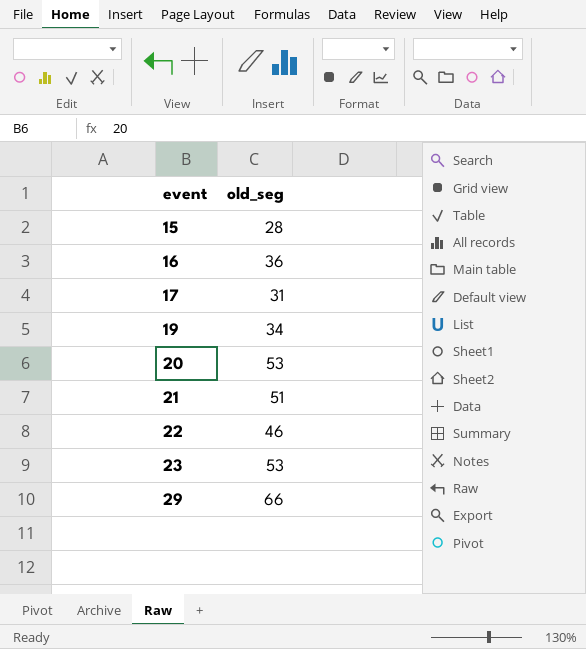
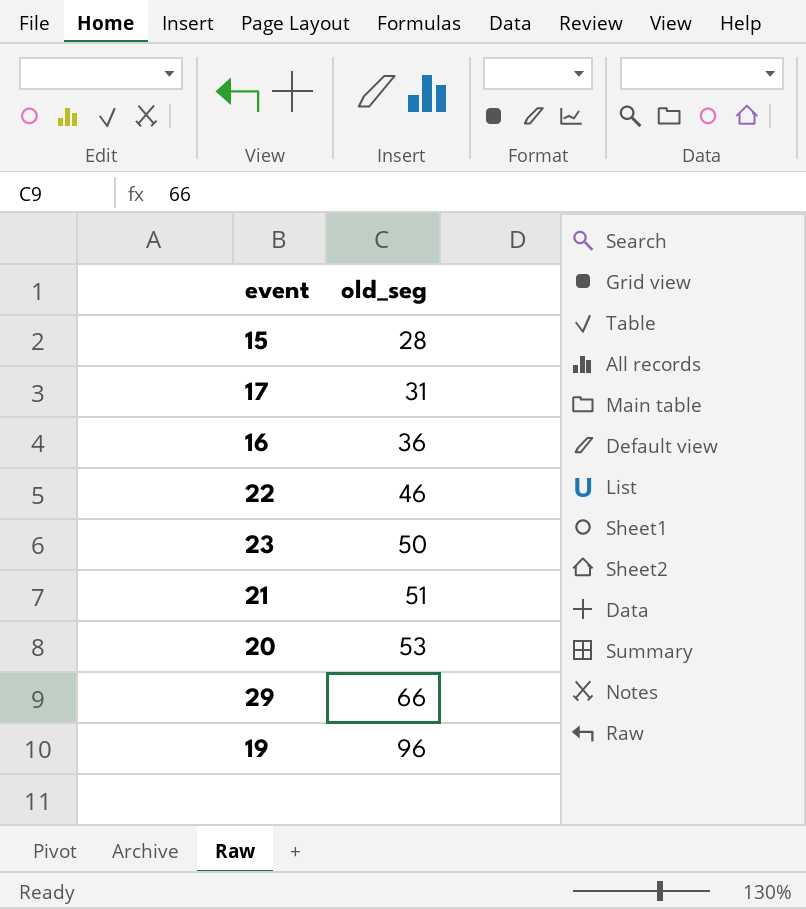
row order: event ascending -> old_seg ascending
23 | old_seg: 53 -> 50
19 | old_seg: 34 -> 96

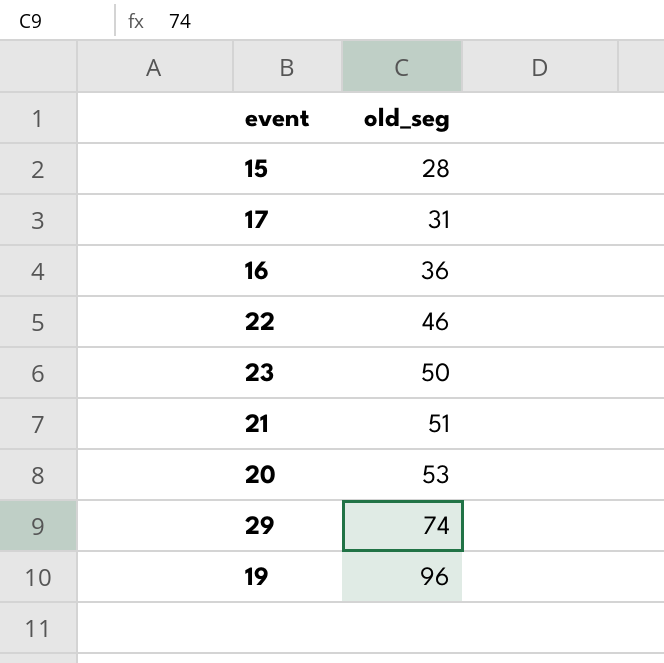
29 | old_seg: 66 -> 74

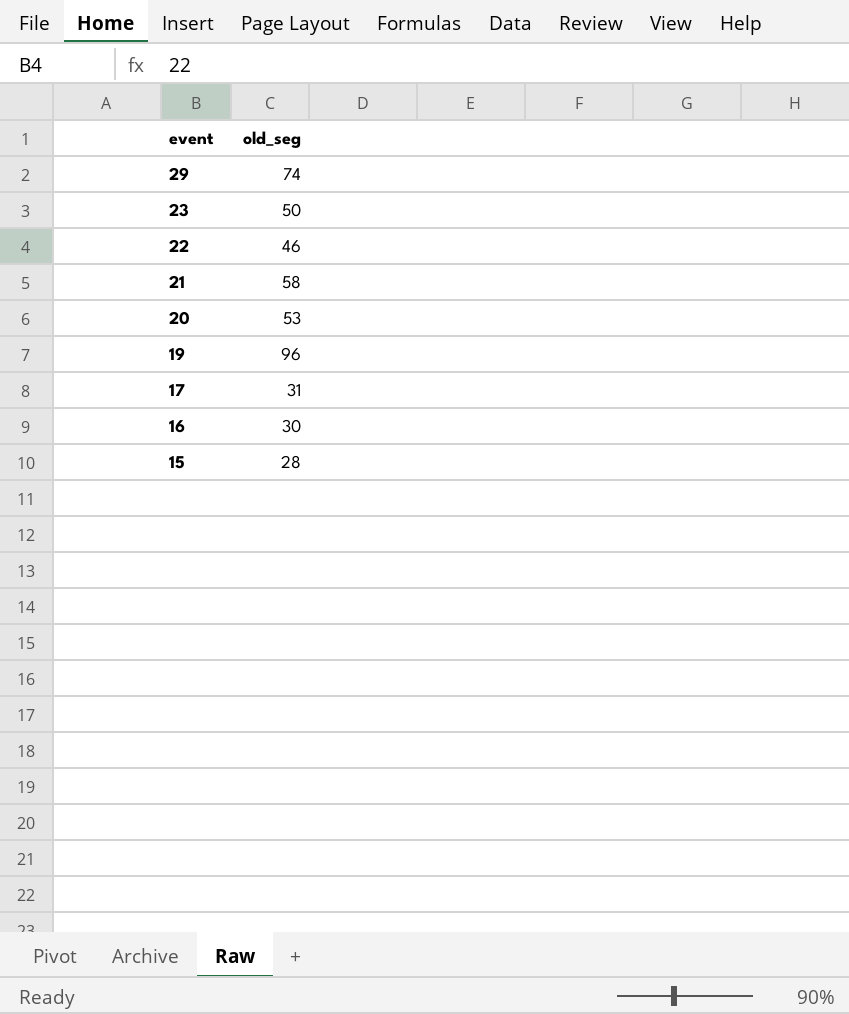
row order: old_seg ascending -> event descending
21 | old_seg: 51 -> 58
16 | old_seg: 36 -> 30

